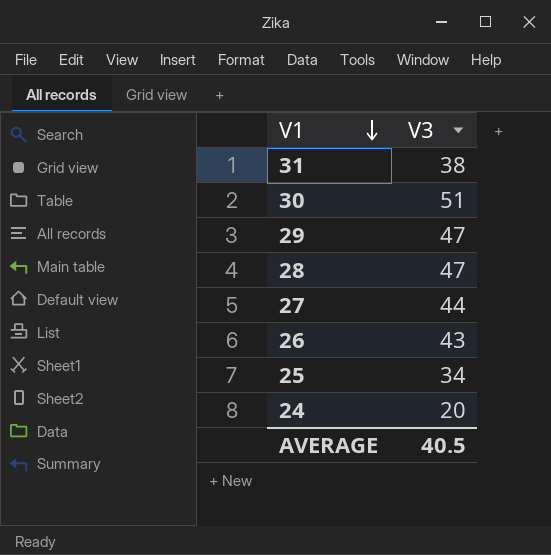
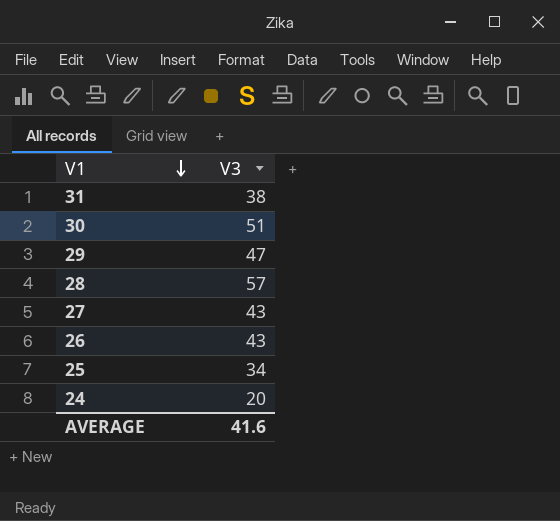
28 | V3: 47 -> 57
27 | V3: 44 -> 43
AVERAGE | V3: 40.5 -> 41.6

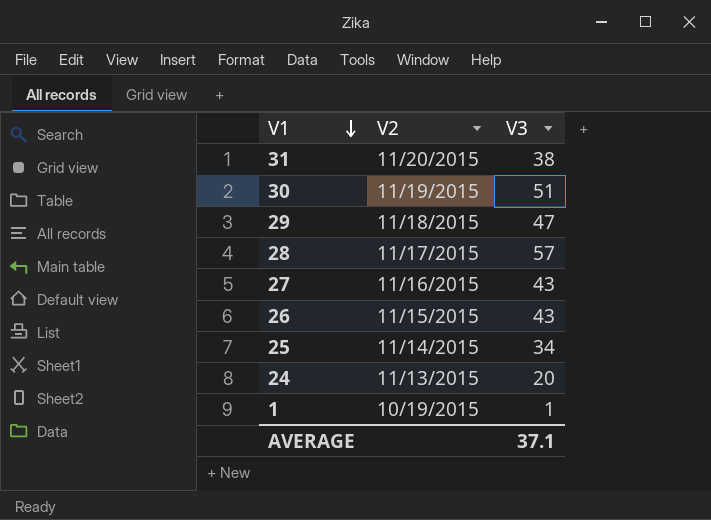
column V2 | position: none -> 2
row 1: none -> 10/19/2015 | 1
AVERAGE | V3: 41.6 -> 37.1

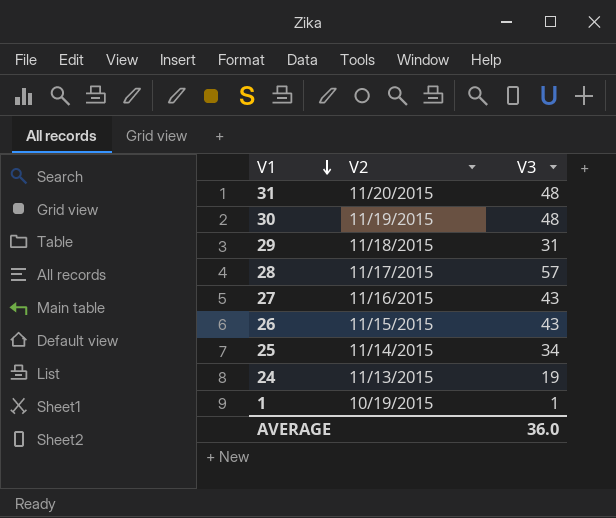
31 | V3: 38 -> 48
30 | V3: 51 -> 48
29 | V3: 47 -> 31
24 | V3: 20 -> 19
AVERAGE | V3: 37.1 -> 36.0

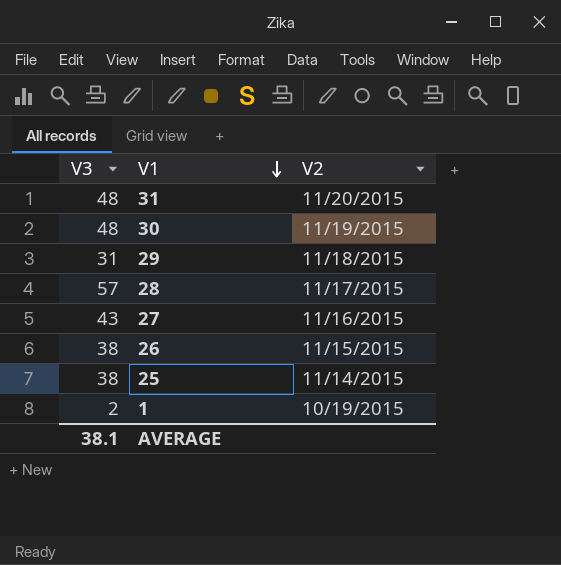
column V3 | position: 3 -> 1
row 24: 11/13/2015 | 19 -> none
26 | V3: 43 -> 38
25 | V3: 34 -> 38
1 | V3: 1 -> 2
AVERAGE | V3: 36.0 -> 38.1

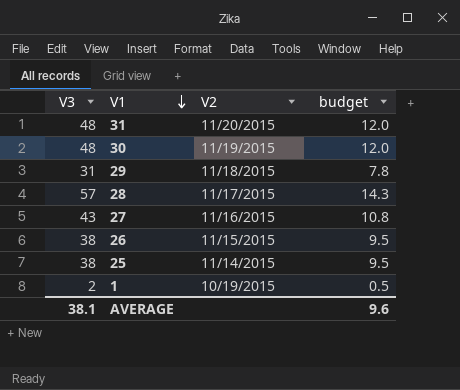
column budget | formula: none -> [V3] * 0.25

